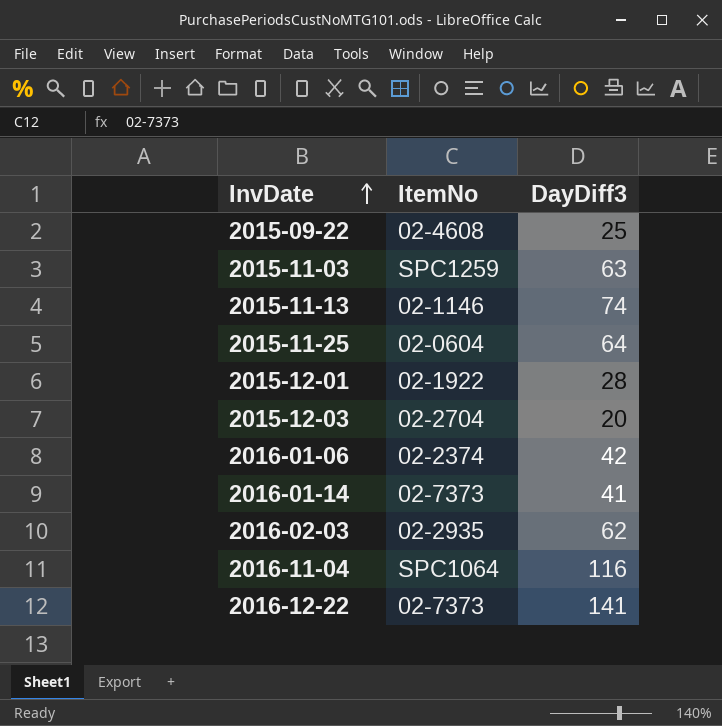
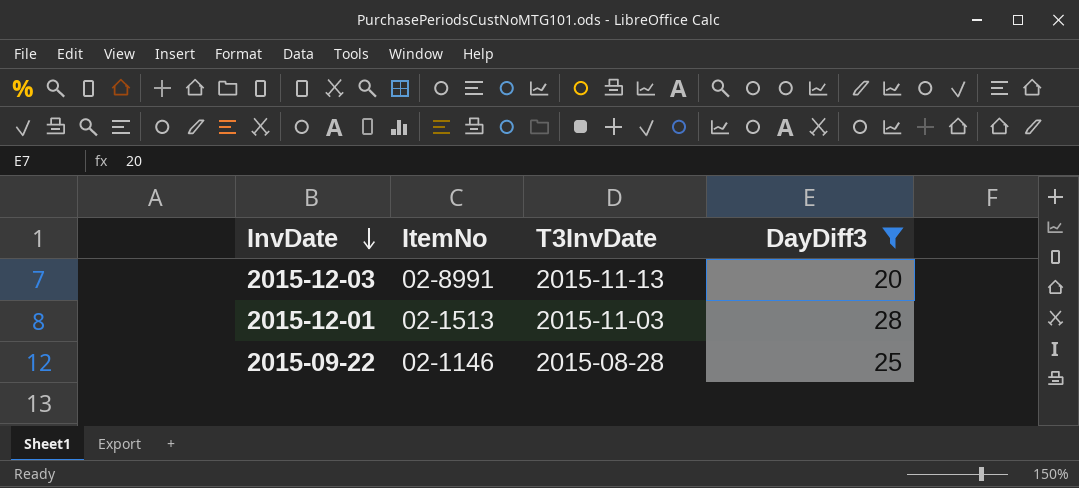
filter: none -> DayDiff3 <= 28
row order: InvDate ascending -> InvDate descending
column T3InvDate | position: none -> 3
2015-12-03 | ItemNo: 02-2704 -> 02-8991
2015-12-01 | ItemNo: 02-1922 -> 02-1513
2015-09-22 | ItemNo: 02-4608 -> 02-1146

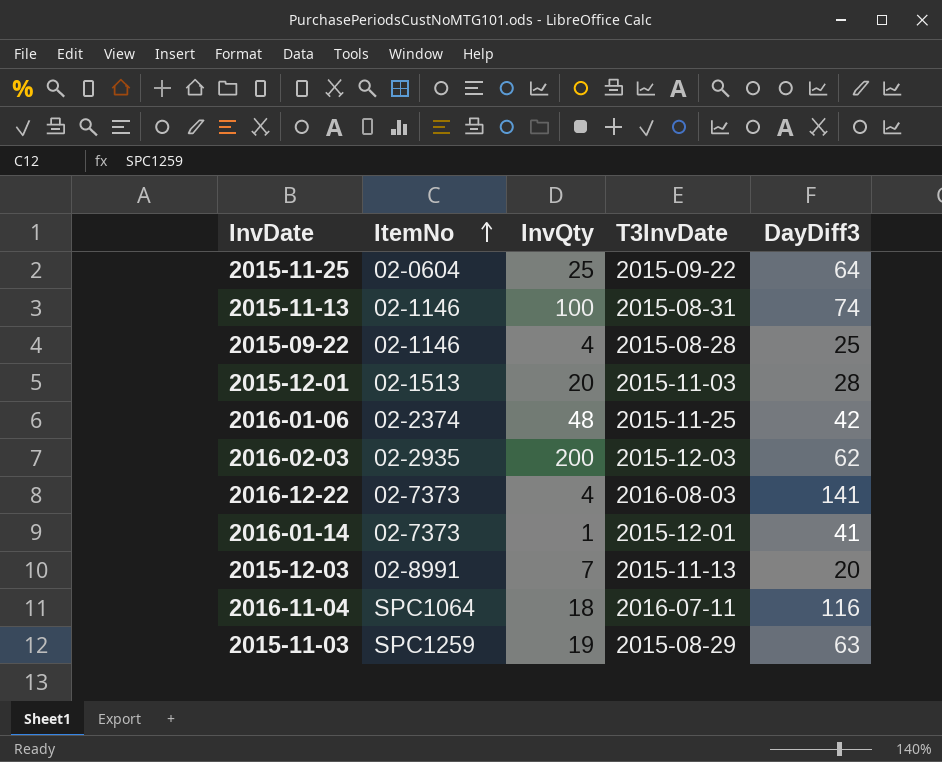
filter: DayDiff3 <= 28 -> none
row order: InvDate descending -> ItemNo ascending
column InvQty | position: none -> 3

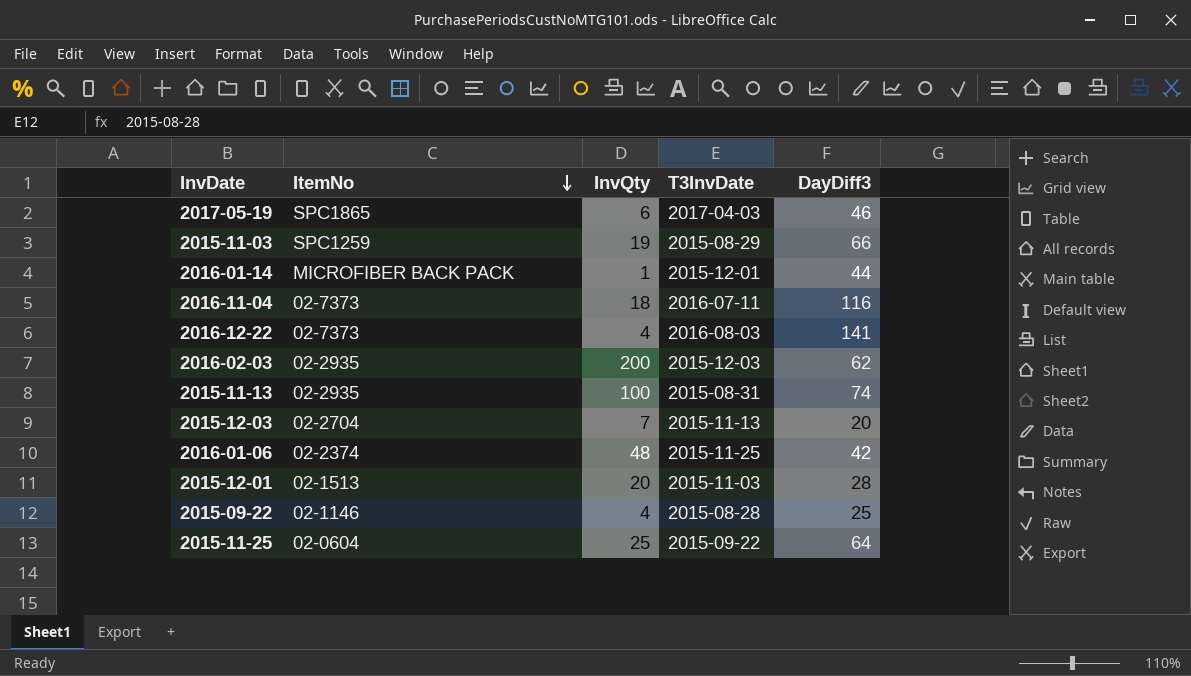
row order: ItemNo ascending -> ItemNo descending
row 2017-05-19: none -> SPC1865 | 6 | 2017-04-03 | 46
2015-11-03 | DayDiff3: 63 -> 66
2016-01-14 | ItemNo: 02-7373 -> MICROFIBER BACK PACK
2016-01-14 | DayDiff3: 41 -> 44
2016-11-04 | ItemNo: SPC1064 -> 02-7373
2015-11-13 | ItemNo: 02-1146 -> 02-2935
2015-12-03 | ItemNo: 02-8991 -> 02-2704

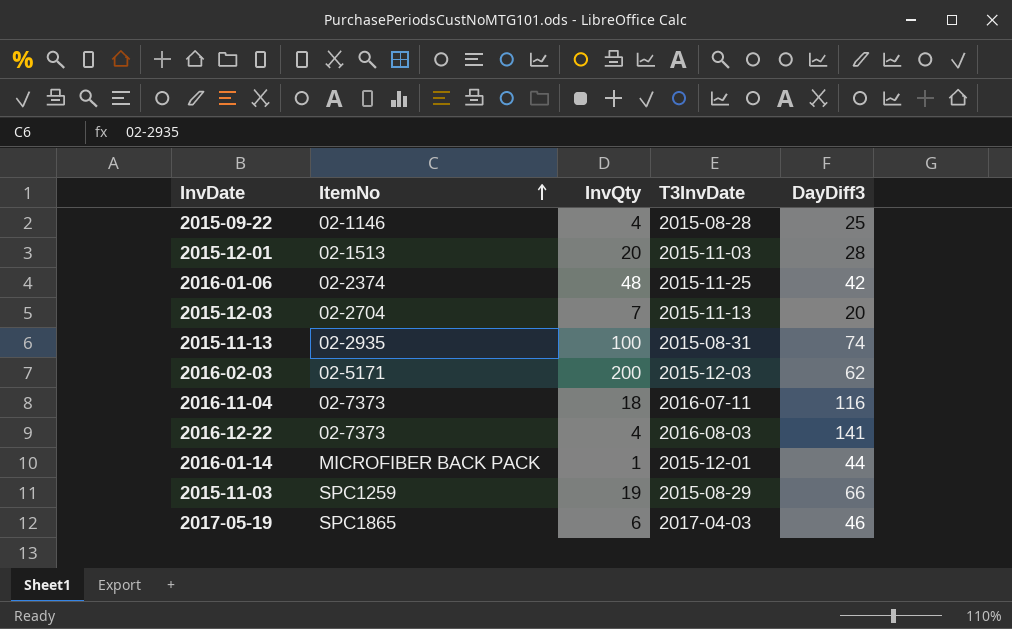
row order: ItemNo descending -> ItemNo ascending
row 2015-11-25: 02-0604 | 25 | 2015-09-22 | 64 -> none
2016-02-03 | ItemNo: 02-2935 -> 02-5171

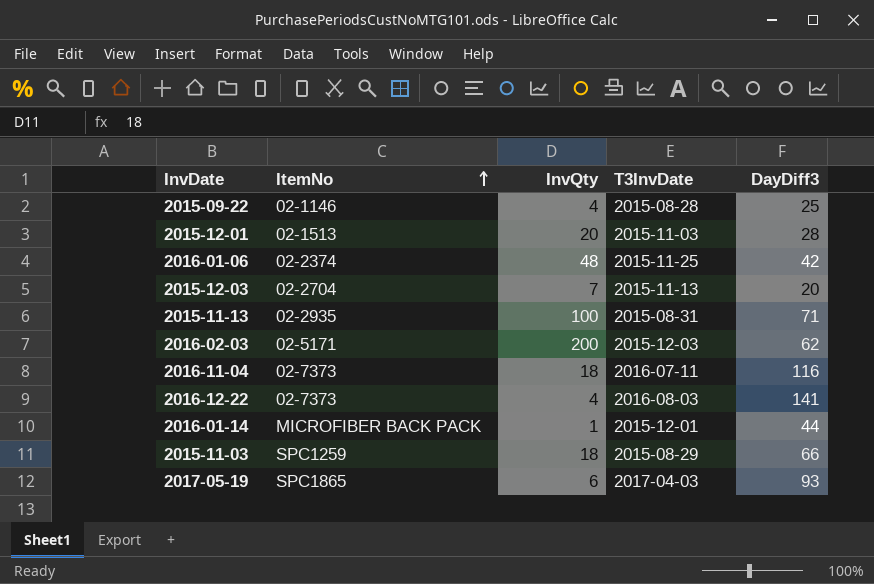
2015-11-13 | DayDiff3: 74 -> 71
2015-11-03 | InvQty: 19 -> 18
2017-05-19 | DayDiff3: 46 -> 93

